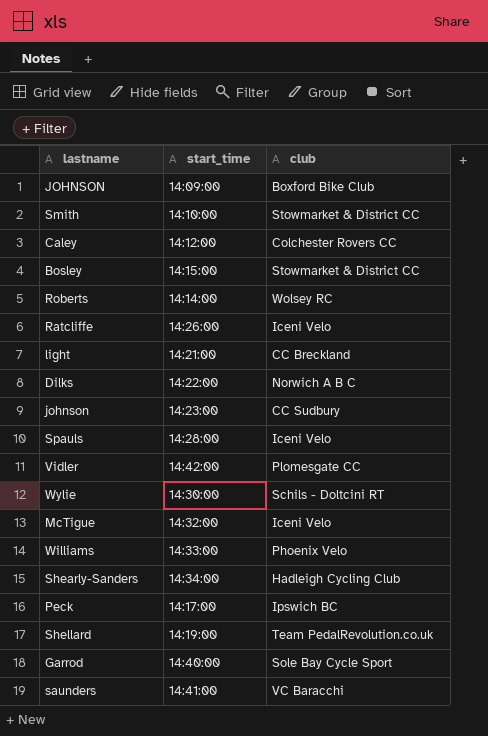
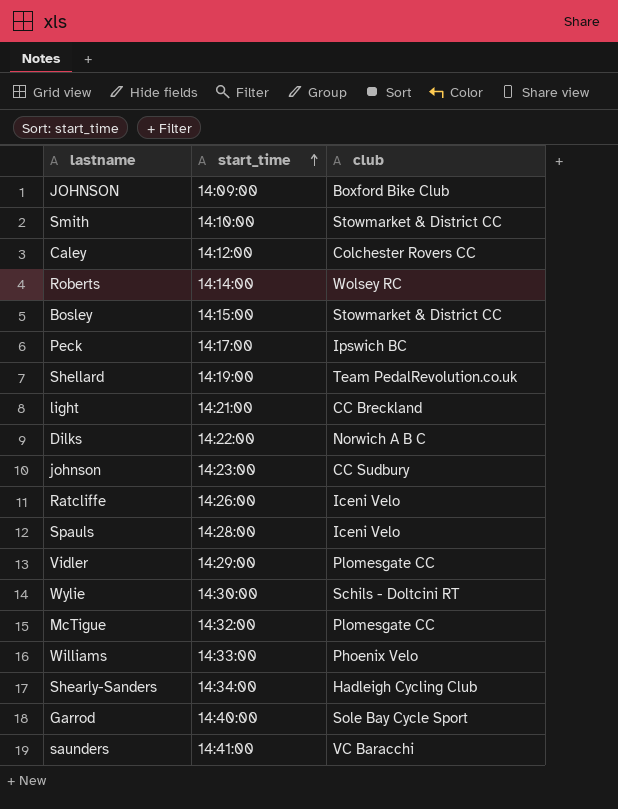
row order: none -> start_time ascending
Vidler | start_time: 14:42:00 -> 14:29:00
McTigue | club: Iceni Velo -> Plomesgate CC

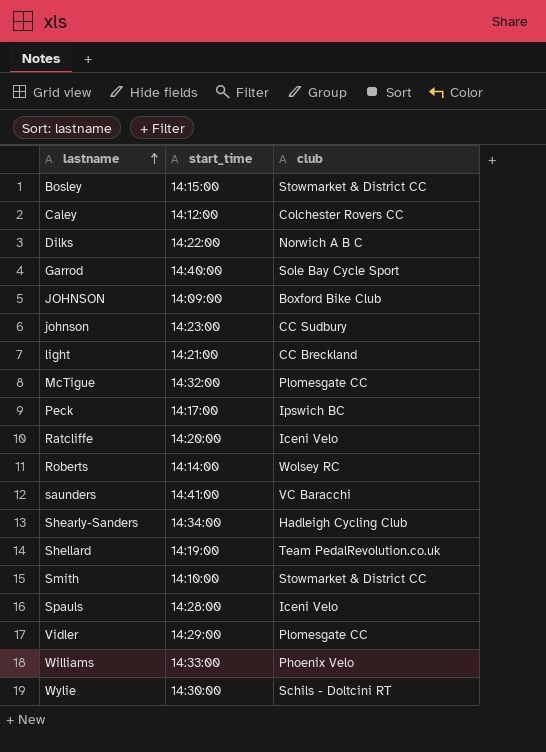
row order: start_time ascending -> lastname ascending
Ratcliffe | start_time: 14:26:00 -> 14:20:00

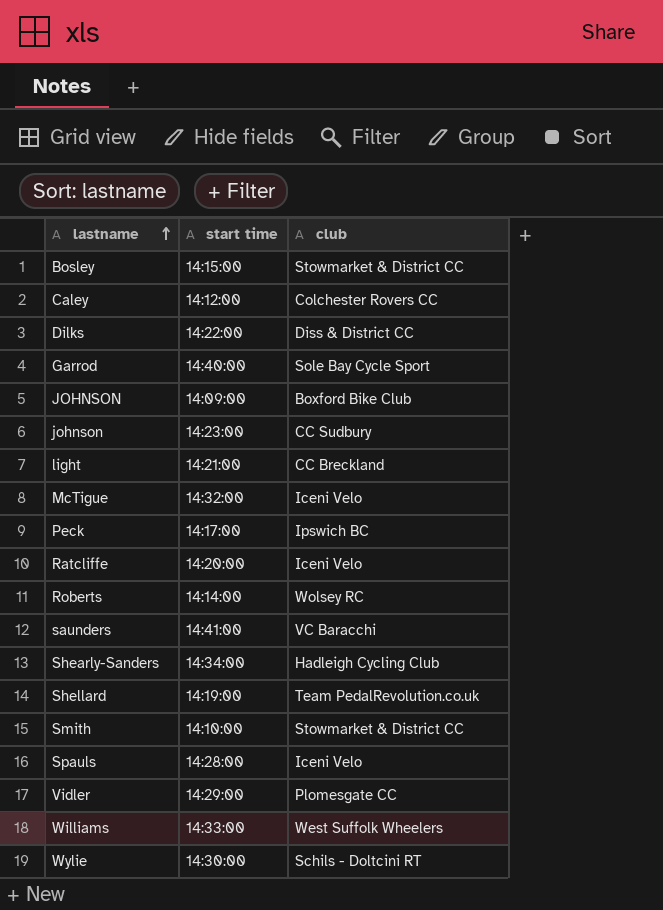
column name: start_time -> start time
Dilks | club: Norwich A B C -> Diss & District CC
McTigue | club: Plomesgate CC -> Iceni Velo
Williams | club: Phoenix Velo -> West Suffolk Wheelers

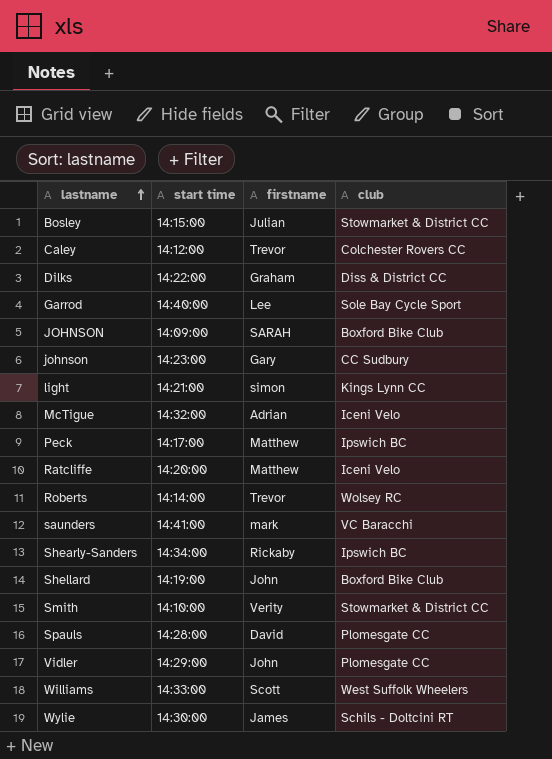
column firstname | position: none -> 3
light | club: CC Breckland -> Kings Lynn CC
Shearly-Sanders | club: Hadleigh Cycling Club -> Ipswich BC
Shellard | club: Team PedalRevolution.co.uk -> Boxford Bike Club
Spauls | club: Iceni Velo -> Plomesgate CC

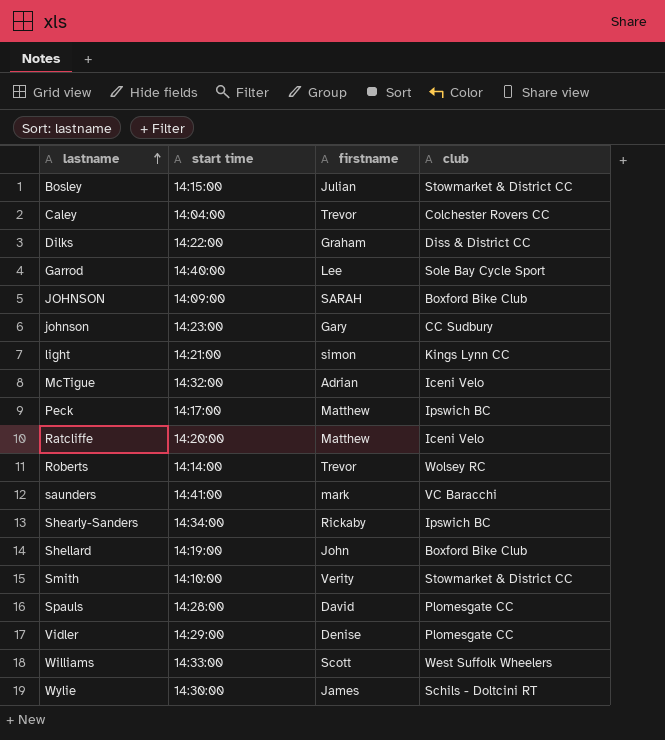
Caley | start time: 14:12:00 -> 14:04:00
Vidler | firstname: John -> Denise

